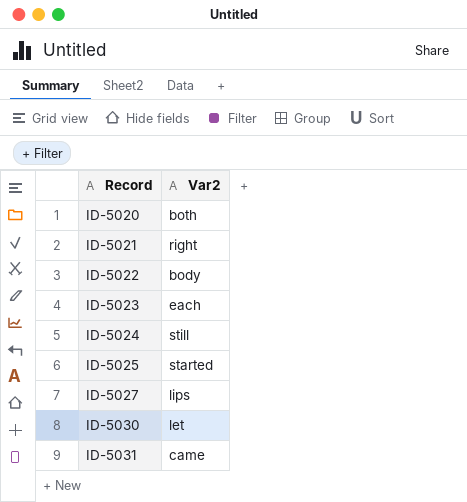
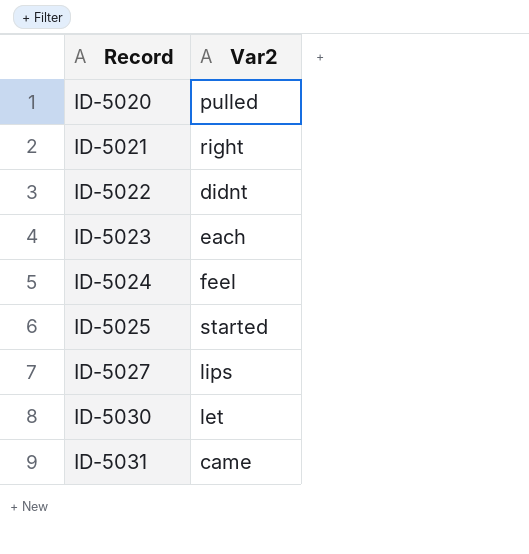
ID-5020 | Var2: both -> pulled
ID-5022 | Var2: body -> didnt
ID-5024 | Var2: still -> feel

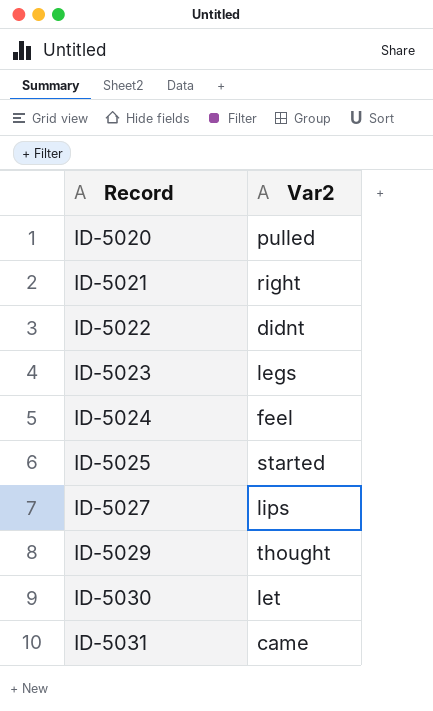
ID-5023 | Var2: each -> legs
row ID-5029: none -> thought

